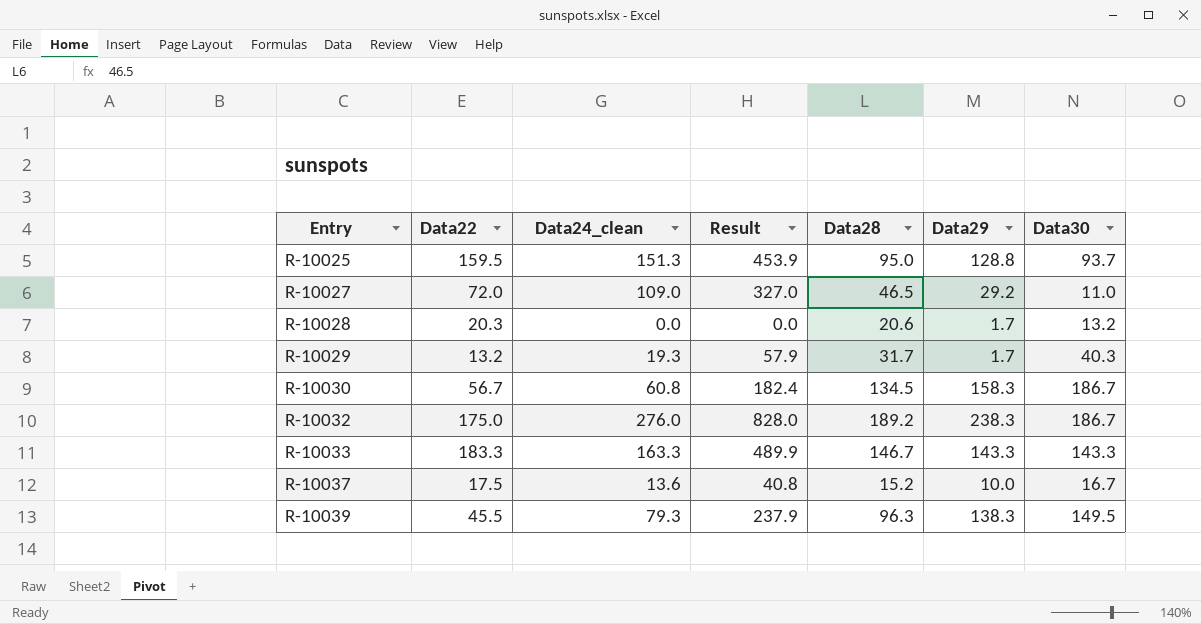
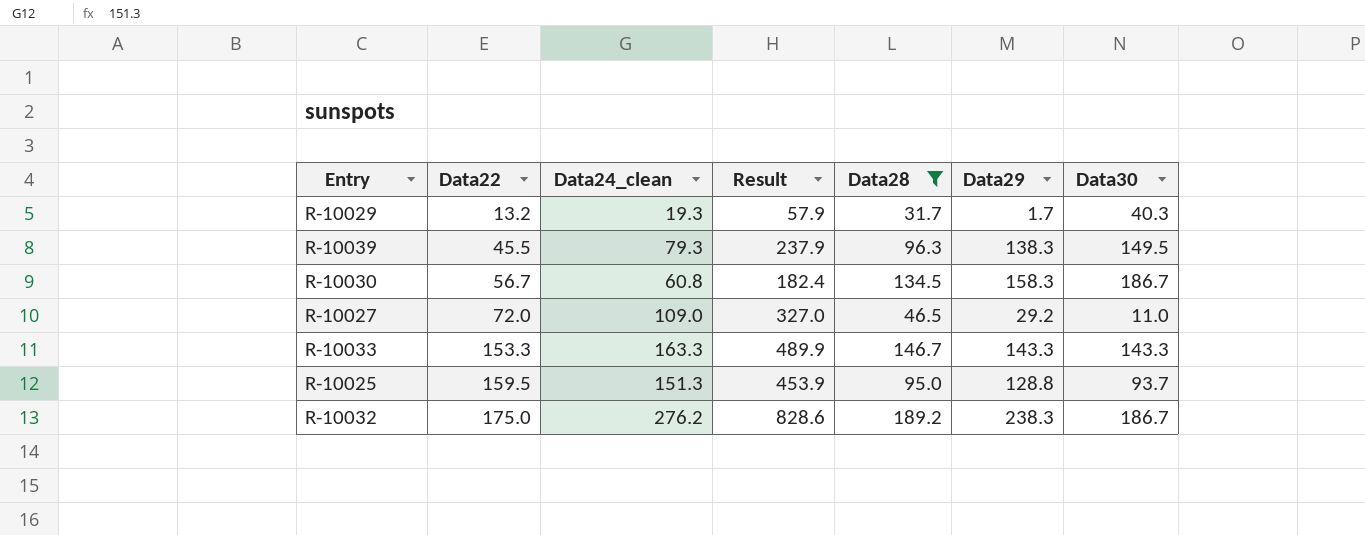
filter: none -> Data28 >= 31.7
row order: Entry ascending -> Data22 ascending
R-10033 | Data22: 183.3 -> 153.3
R-10032 | Data24_clean: 276.0 -> 276.2
R-10032 | Result: 828.0 -> 828.6

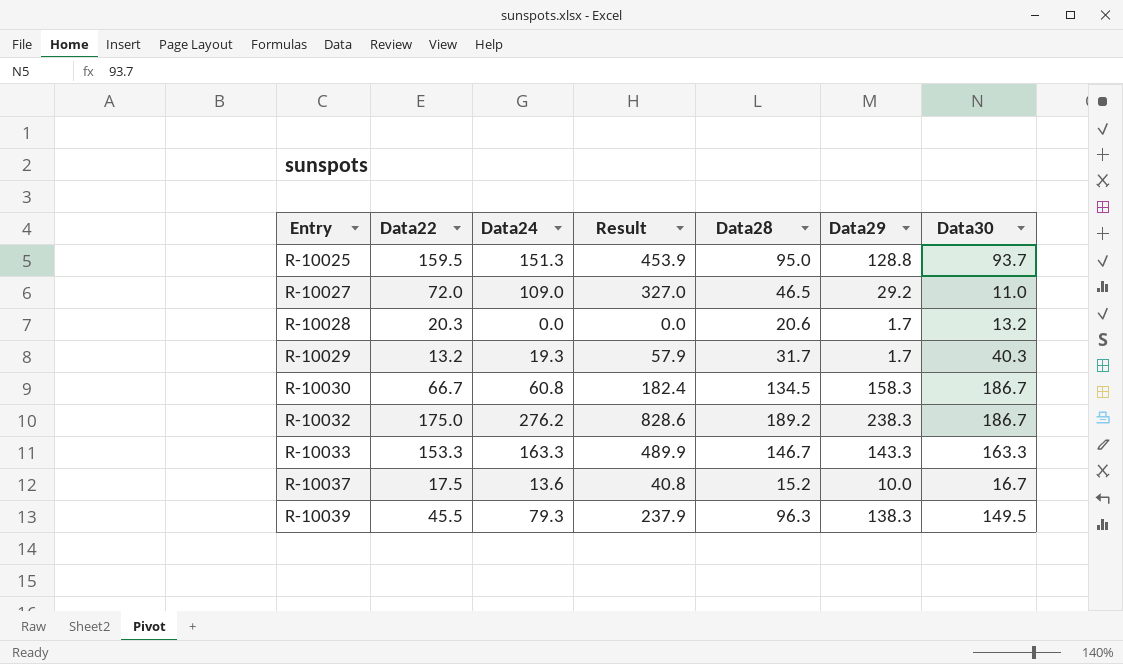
filter: Data28 >= 31.7 -> none
row order: Data22 ascending -> Entry ascending
column name: Data24_clean -> Data24
R-10030 | Data22: 56.7 -> 66.7
R-10033 | Data30: 143.3 -> 163.3

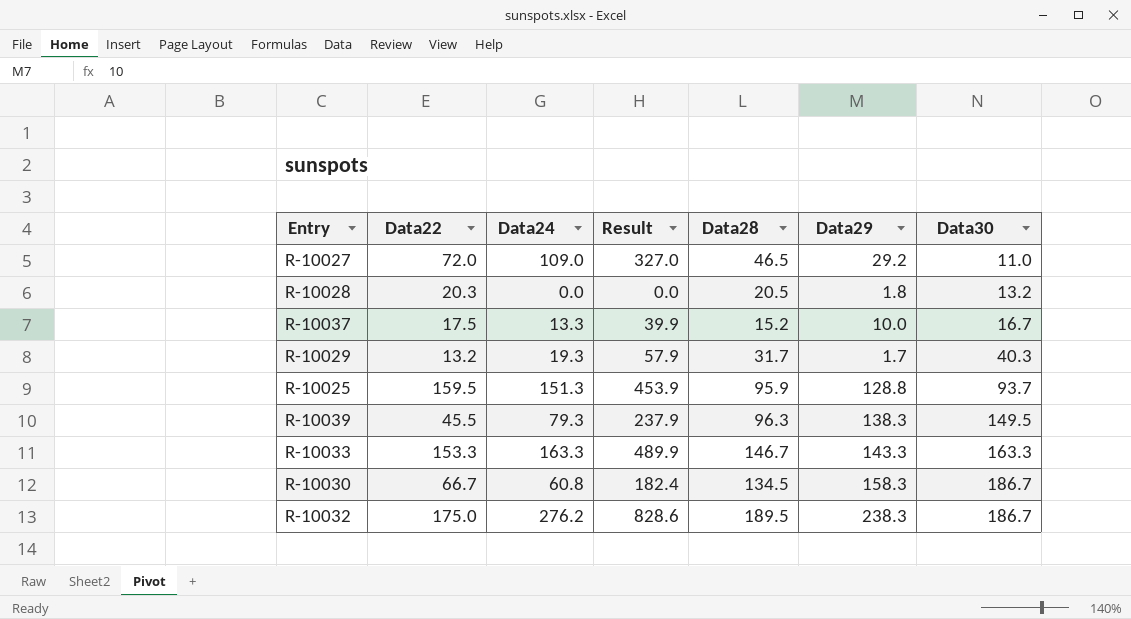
row order: Entry ascending -> Data30 ascending
R-10028 | Data28: 20.6 -> 20.5
R-10028 | Data29: 1.7 -> 1.8
R-10037 | Data24: 13.6 -> 13.3
R-10037 | Result: 40.8 -> 39.9
R-10025 | Data28: 95.0 -> 95.9
R-10032 | Data28: 189.2 -> 189.5

